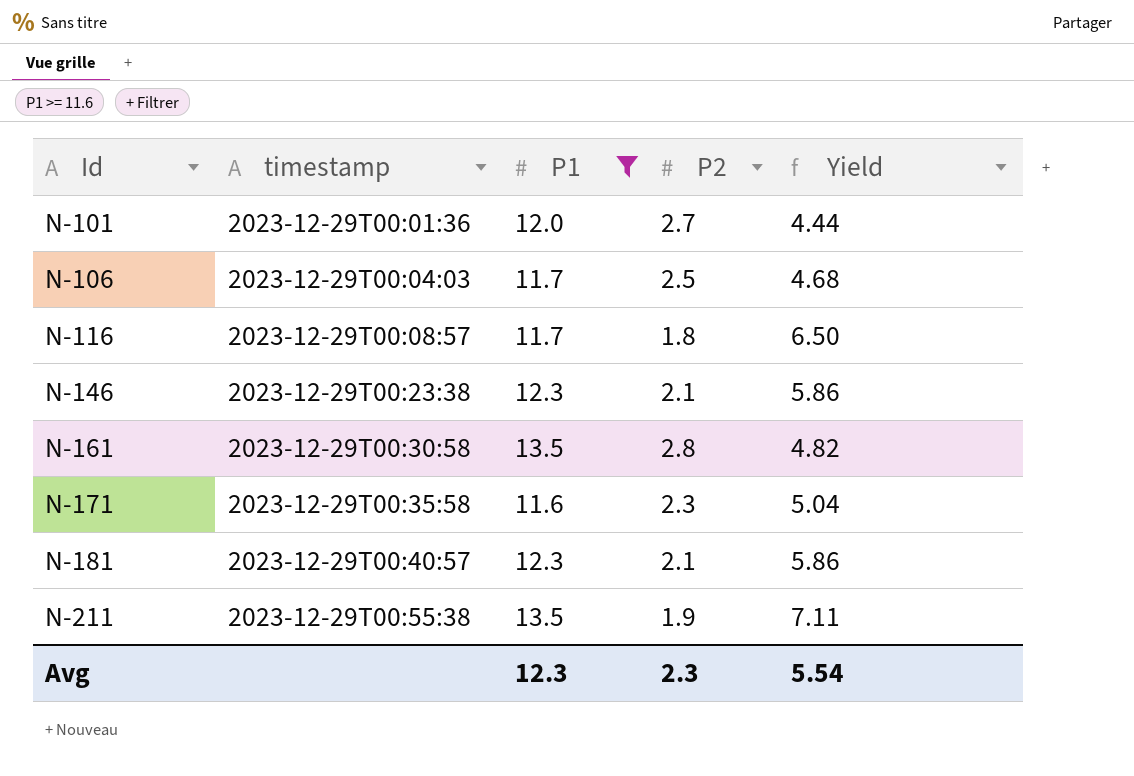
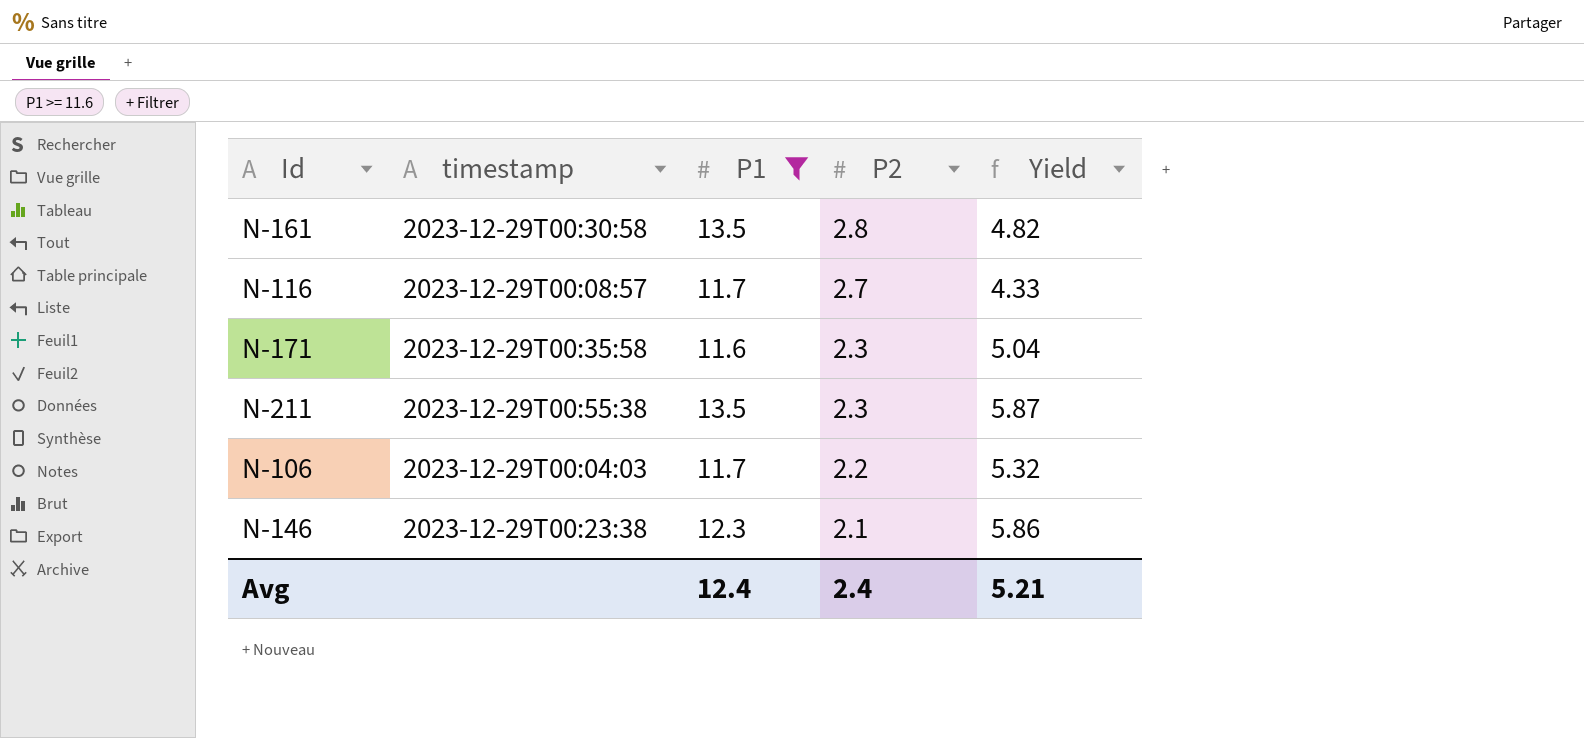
row order: Id ascending -> P2 descending
row N-101: 2023-12-29T00:01:36 | 12.0 | 2.7 | 4.44 -> none
row N-181: 2023-12-29T00:40:57 | 12.3 | 2.1 | 5.86 -> none
N-116 | P2: 1.8 -> 2.7
N-116 | Yield: 6.50 -> 4.33
N-211 | P2: 1.9 -> 2.3
N-211 | Yield: 7.11 -> 5.87
N-106 | P2: 2.5 -> 2.2
N-106 | Yield: 4.68 -> 5.32
Avg | P1: 12.3 -> 12.4
Avg | P2: 2.3 -> 2.4
Avg | Yield: 5.54 -> 5.21

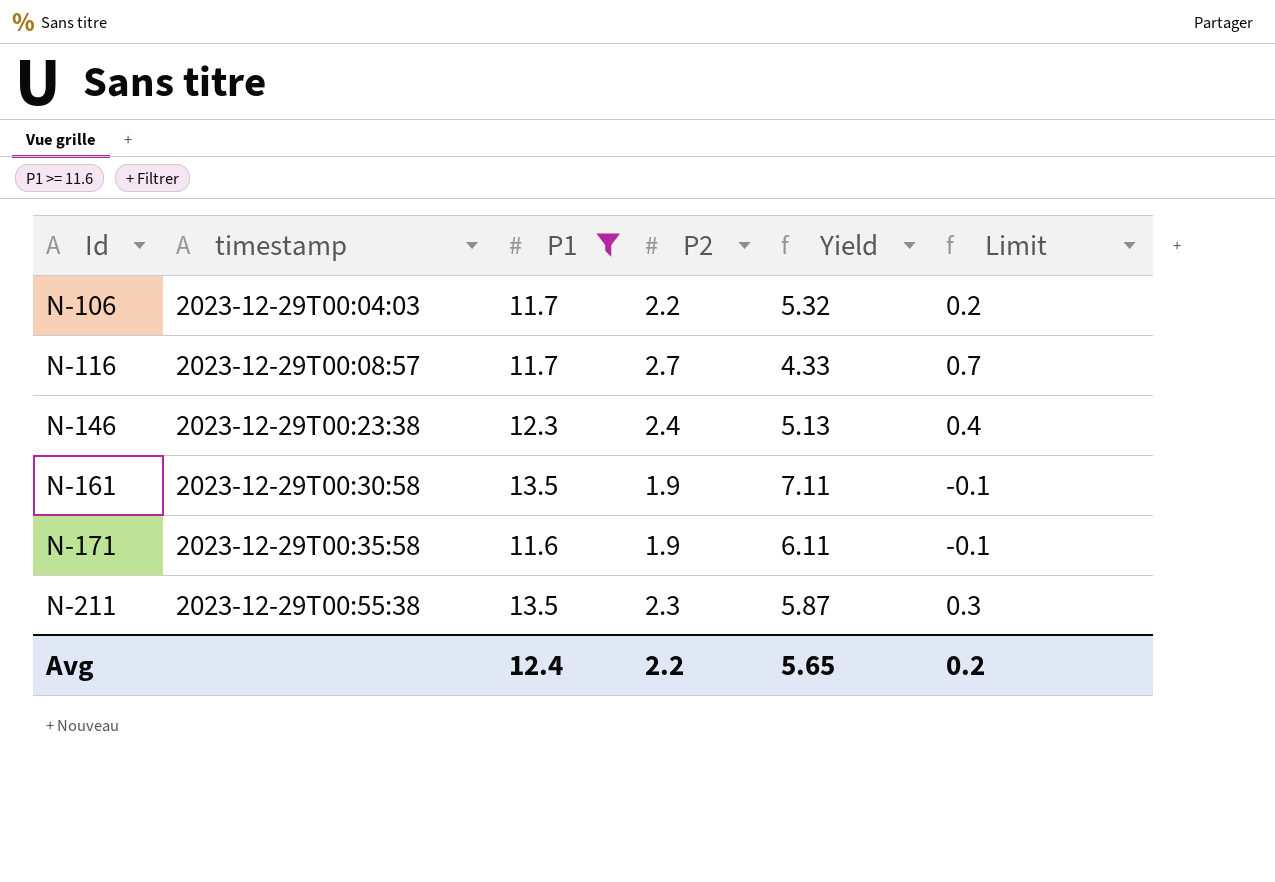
row order: P2 descending -> Id ascending
column Limit | formula: none -> [P2] - 2
N-146 | P2: 2.1 -> 2.4
N-146 | Yield: 5.86 -> 5.13
N-161 | P2: 2.8 -> 1.9
N-161 | Yield: 4.82 -> 7.11
N-171 | P2: 2.3 -> 1.9
N-171 | Yield: 5.04 -> 6.11
Avg | P2: 2.4 -> 2.2
Avg | Yield: 5.21 -> 5.65

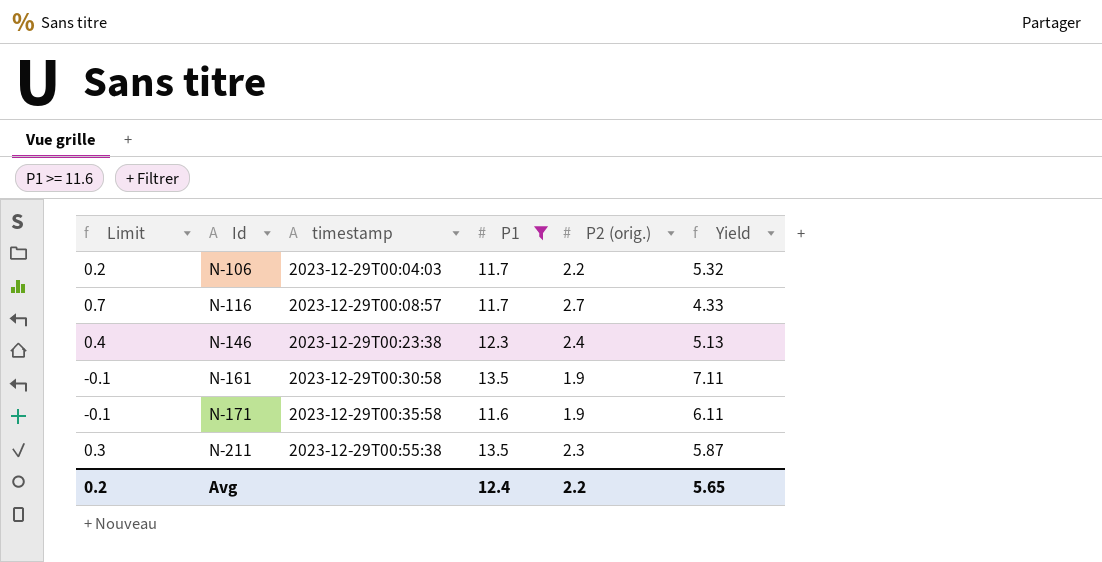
column Limit | position: 6 -> 1
column name: P2 -> P2 (orig.)

